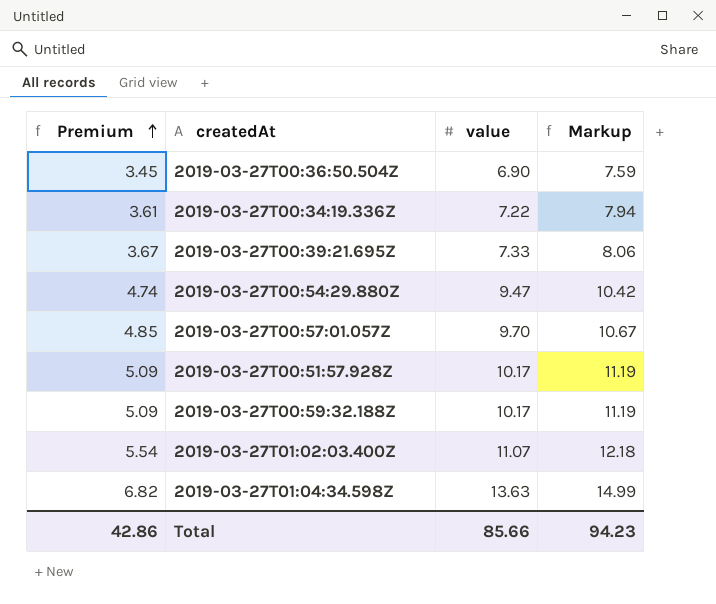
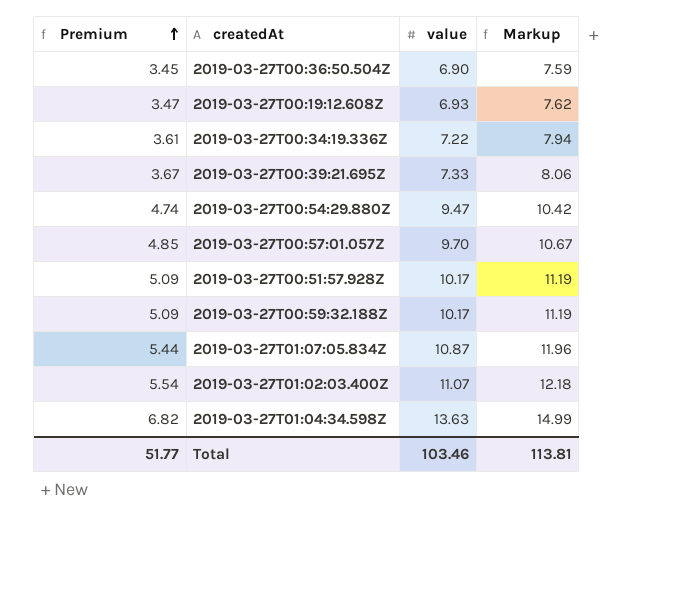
row 2019-03-27T00:19:12.608Z: none -> 3.47 | 6.93 | 7.62
row 2019-03-27T01:07:05.834Z: none -> 5.44 | 10.87 | 11.96
Total | Premium: 42.86 -> 51.77
Total | value: 85.66 -> 103.46
Total | Markup: 94.23 -> 113.81

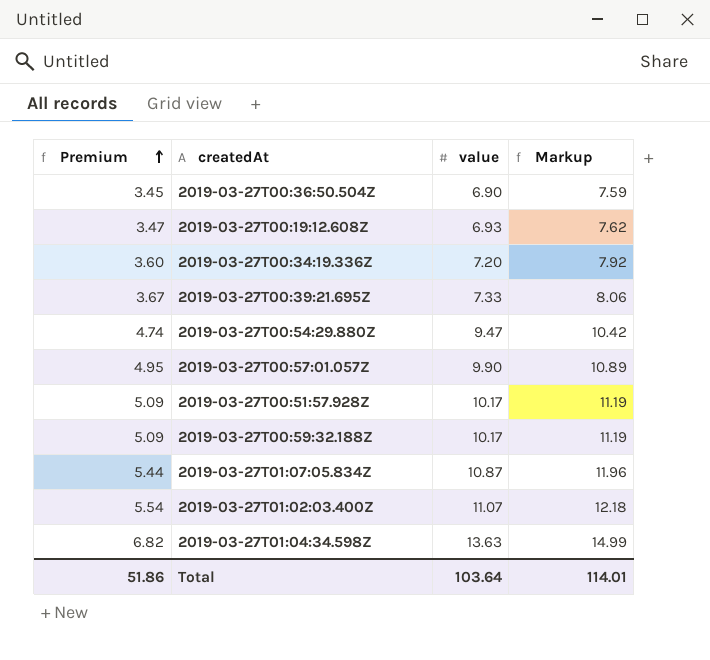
2019-03-27T00:34:19.336Z | Premium: 3.61 -> 3.60
2019-03-27T00:34:19.336Z | value: 7.22 -> 7.20
2019-03-27T00:34:19.336Z | Markup: 7.94 -> 7.92
2019-03-27T00:57:01.057Z | Premium: 4.85 -> 4.95
2019-03-27T00:57:01.057Z | value: 9.70 -> 9.90
2019-03-27T00:57:01.057Z | Markup: 10.67 -> 10.89
Total | Premium: 51.77 -> 51.86
Total | value: 103.46 -> 103.64
Total | Markup: 113.81 -> 114.01

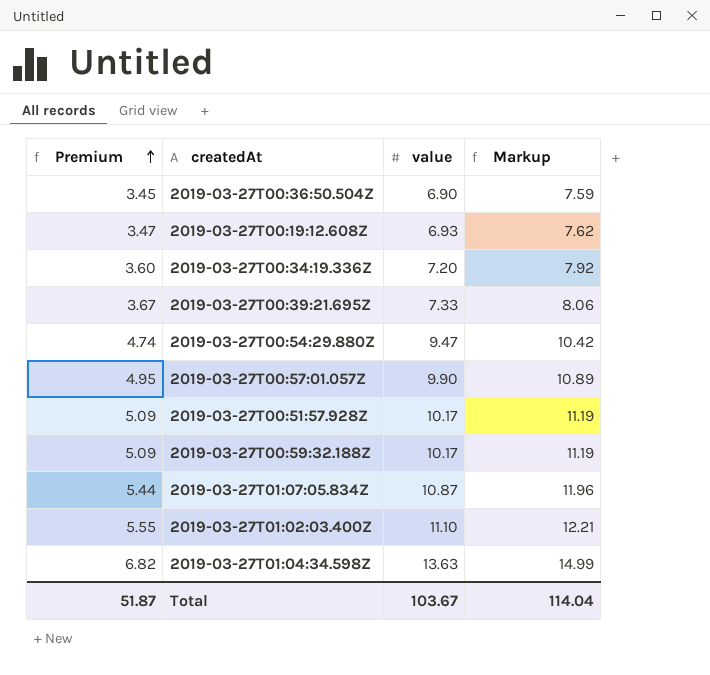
2019-03-27T01:02:03.400Z | Premium: 5.54 -> 5.55
2019-03-27T01:02:03.400Z | value: 11.07 -> 11.10
2019-03-27T01:02:03.400Z | Markup: 12.18 -> 12.21
Total | Premium: 51.86 -> 51.87
Total | value: 103.64 -> 103.67
Total | Markup: 114.01 -> 114.04

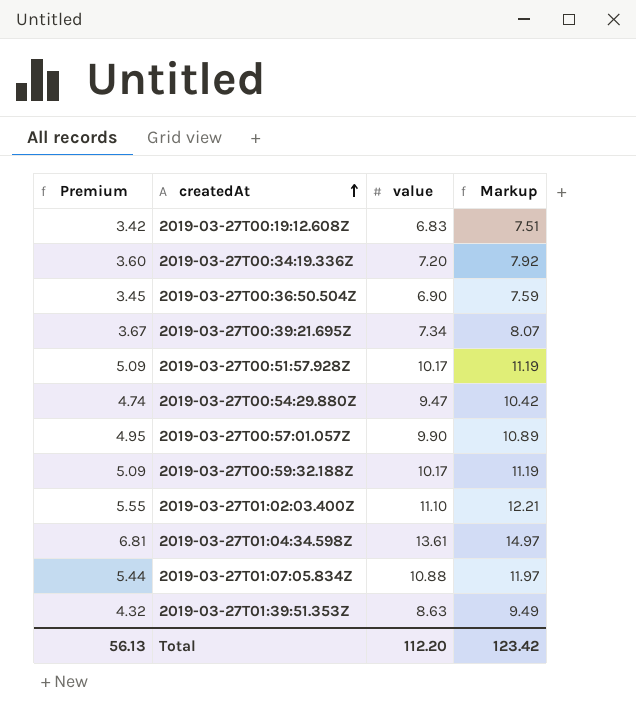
row order: Premium ascending -> createdAt ascending
2019-03-27T00:19:12.608Z | Premium: 3.47 -> 3.42
2019-03-27T00:19:12.608Z | value: 6.93 -> 6.83
2019-03-27T00:19:12.608Z | Markup: 7.62 -> 7.51
2019-03-27T00:39:21.695Z | value: 7.33 -> 7.34
2019-03-27T00:39:21.695Z | Markup: 8.06 -> 8.07
2019-03-27T01:04:34.598Z | Premium: 6.82 -> 6.81
2019-03-27T01:04:34.598Z | value: 13.63 -> 13.61
2019-03-27T01:04:34.598Z | Markup: 14.99 -> 14.97
2019-03-27T01:07:05.834Z | value: 10.87 -> 10.88
2019-03-27T01:07:05.834Z | Markup: 11.96 -> 11.97
row 2019-03-27T01:39:51.353Z: none -> 4.32 | 8.63 | 9.49
Total | Premium: 51.87 -> 56.13
Total | value: 103.67 -> 112.20
Total | Markup: 114.04 -> 123.42

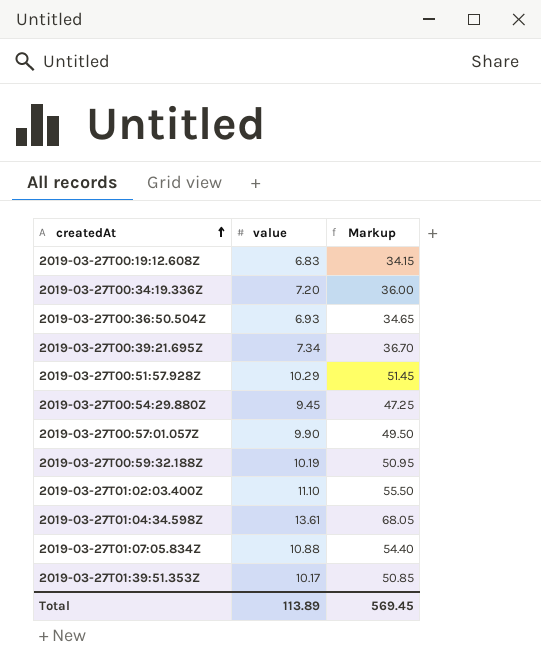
column Premium | formula: [value] * 0.5 -> none
column Markup | formula: [value] * 1.1 -> [value] * 5
2019-03-27T00:36:50.504Z | value: 6.90 -> 6.93
2019-03-27T00:51:57.928Z | value: 10.17 -> 10.29
2019-03-27T00:54:29.880Z | value: 9.47 -> 9.45
2019-03-27T00:59:32.188Z | value: 10.17 -> 10.19
2019-03-27T01:39:51.353Z | value: 8.63 -> 10.17
Total | value: 112.20 -> 113.89
Total | Markup: 123.42 -> 569.45

